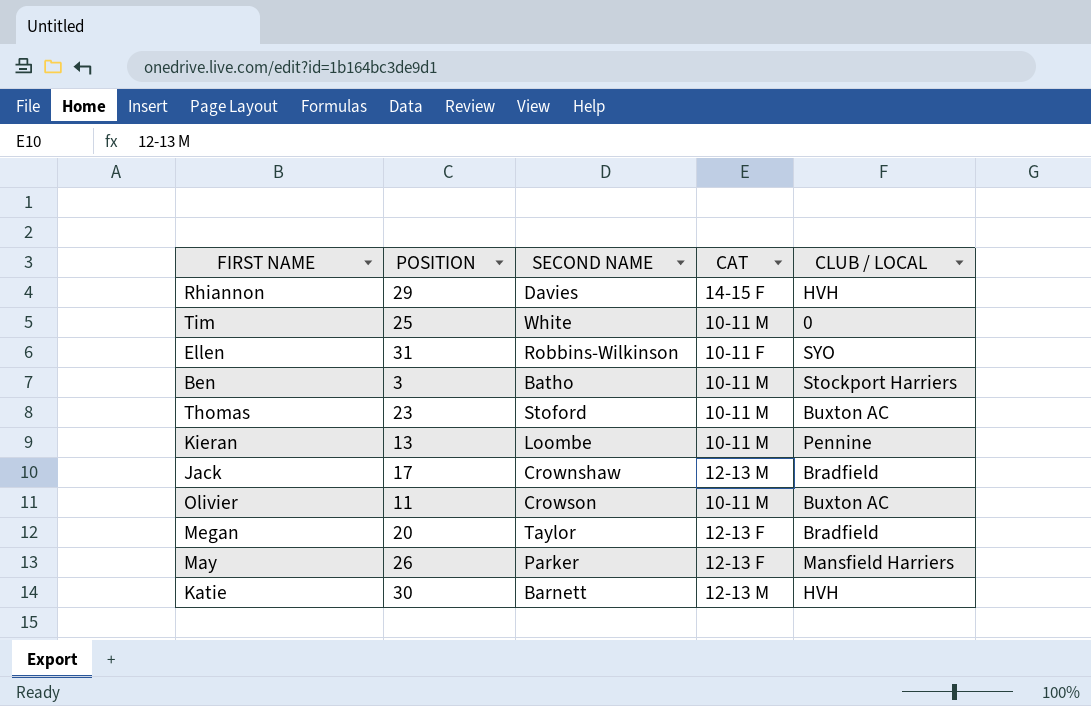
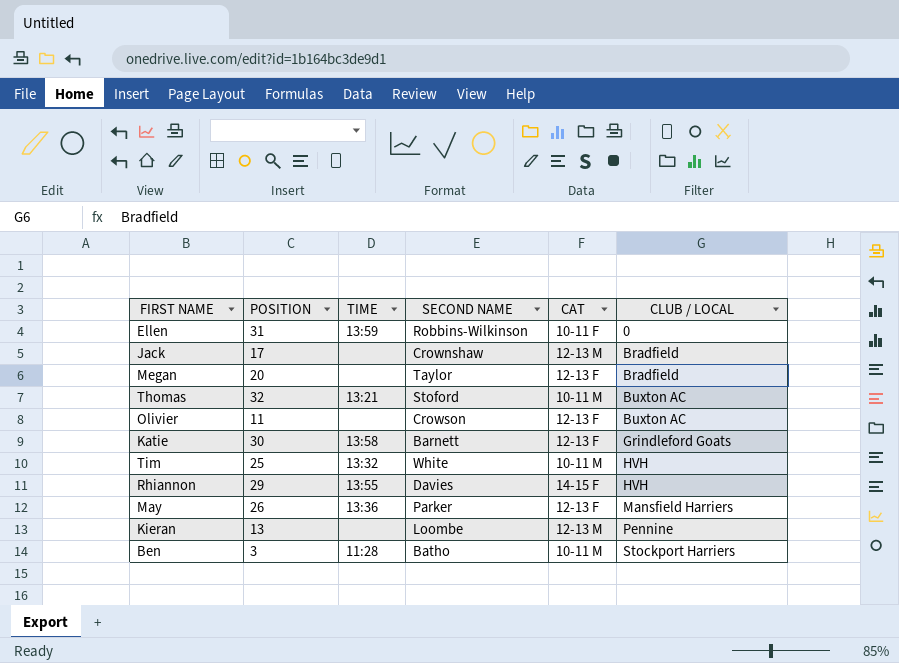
row order: none -> CLUB / LOCAL ascending
column TIME | position: none -> 3
Ellen | CLUB / LOCAL: SYO -> 0
Thomas | POSITION: 23 -> 32
Olivier | CAT: 10-11 M -> 12-13 F
Katie | CAT: 12-13 M -> 12-13 F
Katie | CLUB / LOCAL: HVH -> Grindleford Goats
Tim | CLUB / LOCAL: 0 -> HVH
Kieran | CAT: 10-11 M -> 12-13 M

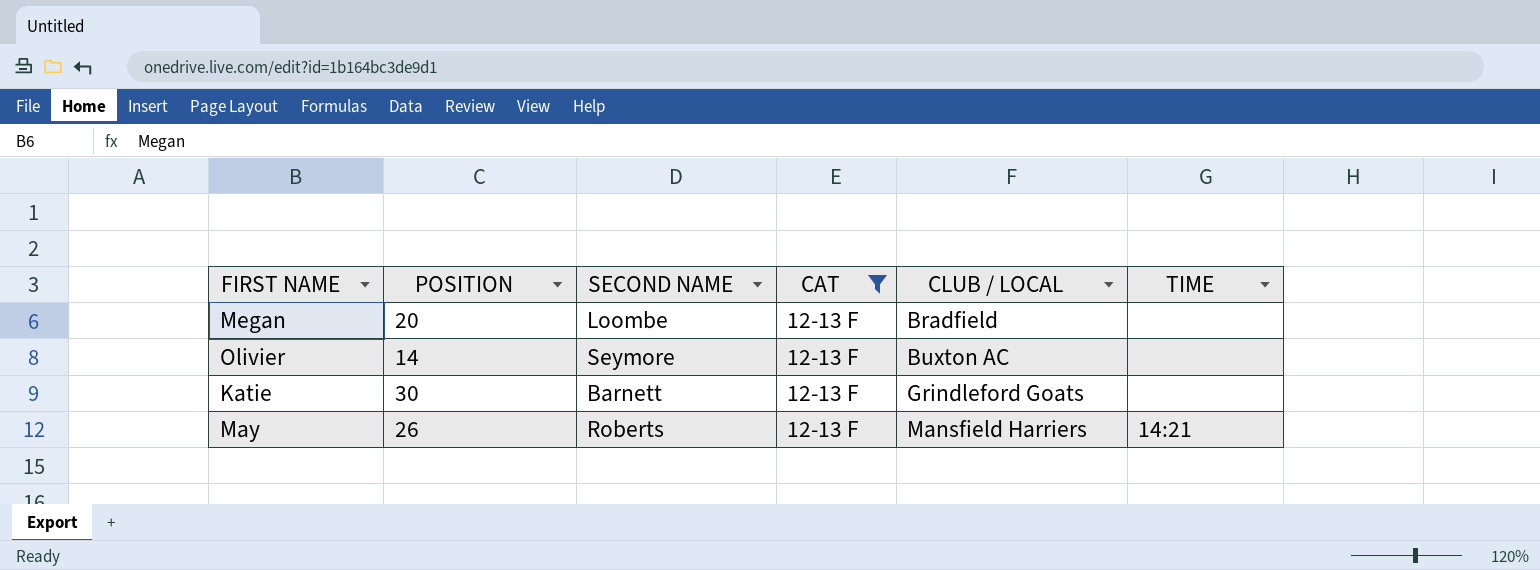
filter: none -> CAT = 12-13 F
column TIME | position: 3 -> 6
Megan | SECOND NAME: Taylor -> Loombe
Olivier | POSITION: 11 -> 14
Olivier | SECOND NAME: Crowson -> Seymore
Katie | TIME: 13:58 -> none
May | SECOND NAME: Parker -> Roberts
May | TIME: 13:36 -> 14:21

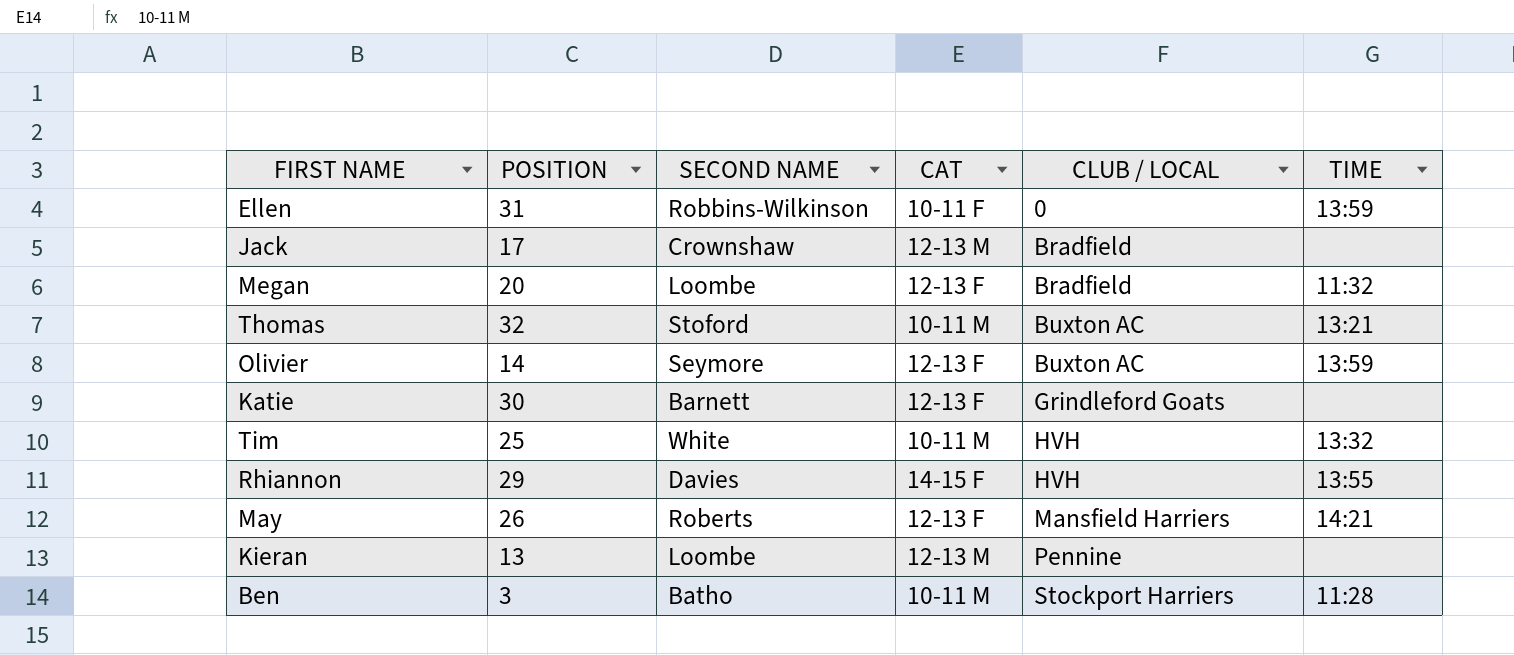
filter: CAT = 12-13 F -> none
Megan | TIME: none -> 11:32
Olivier | TIME: none -> 13:59

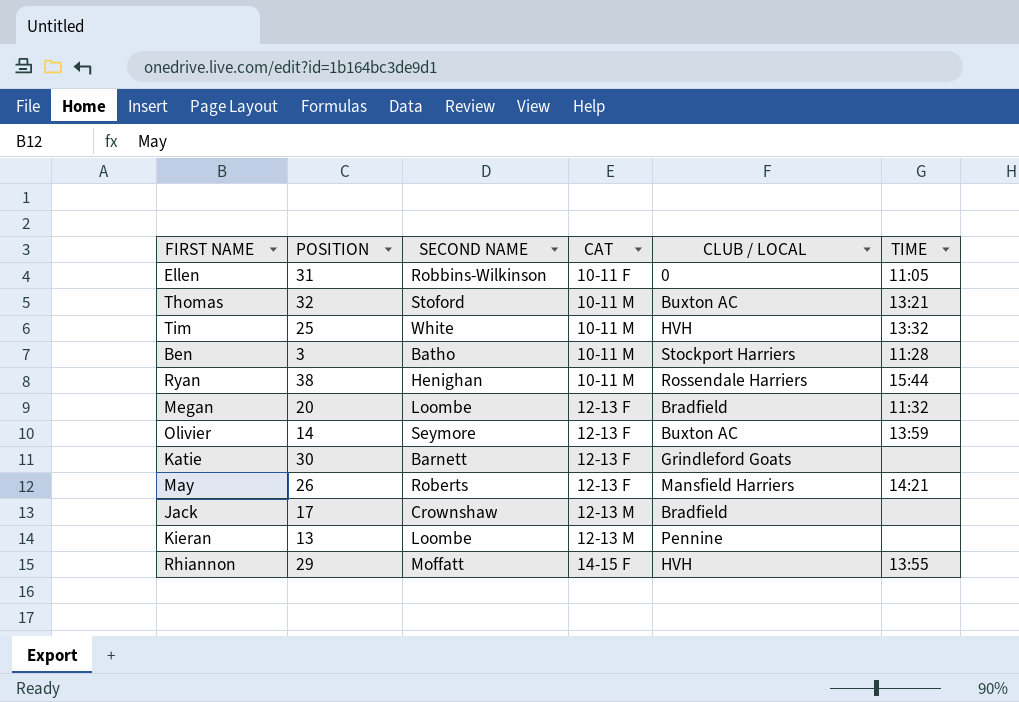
row order: CLUB / LOCAL ascending -> CAT ascending
Ellen | TIME: 13:59 -> 11:05
row Ryan: none -> 38 | Henighan | 10-11 M | Rossendale Harriers | 15:44
Rhiannon | SECOND NAME: Davies -> Moffatt

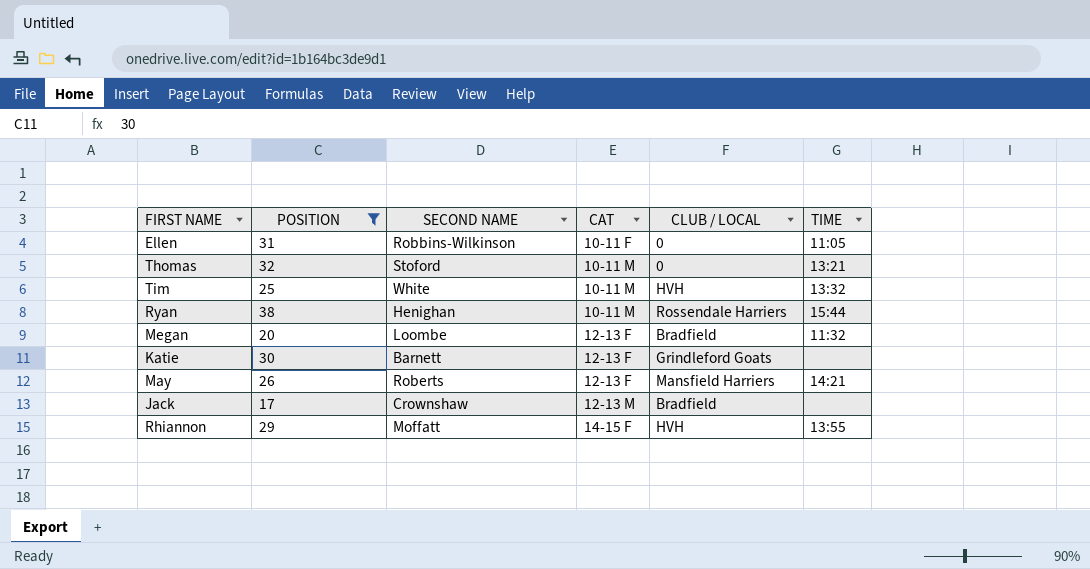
filter: none -> POSITION >= 17
Thomas | CLUB / LOCAL: Buxton AC -> 0

